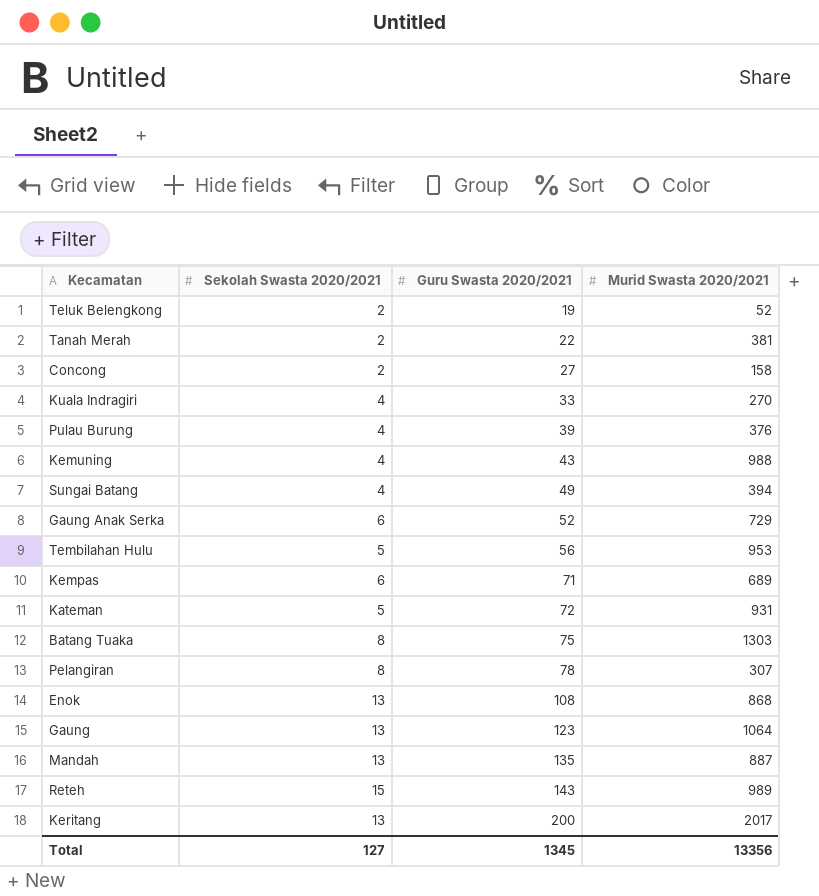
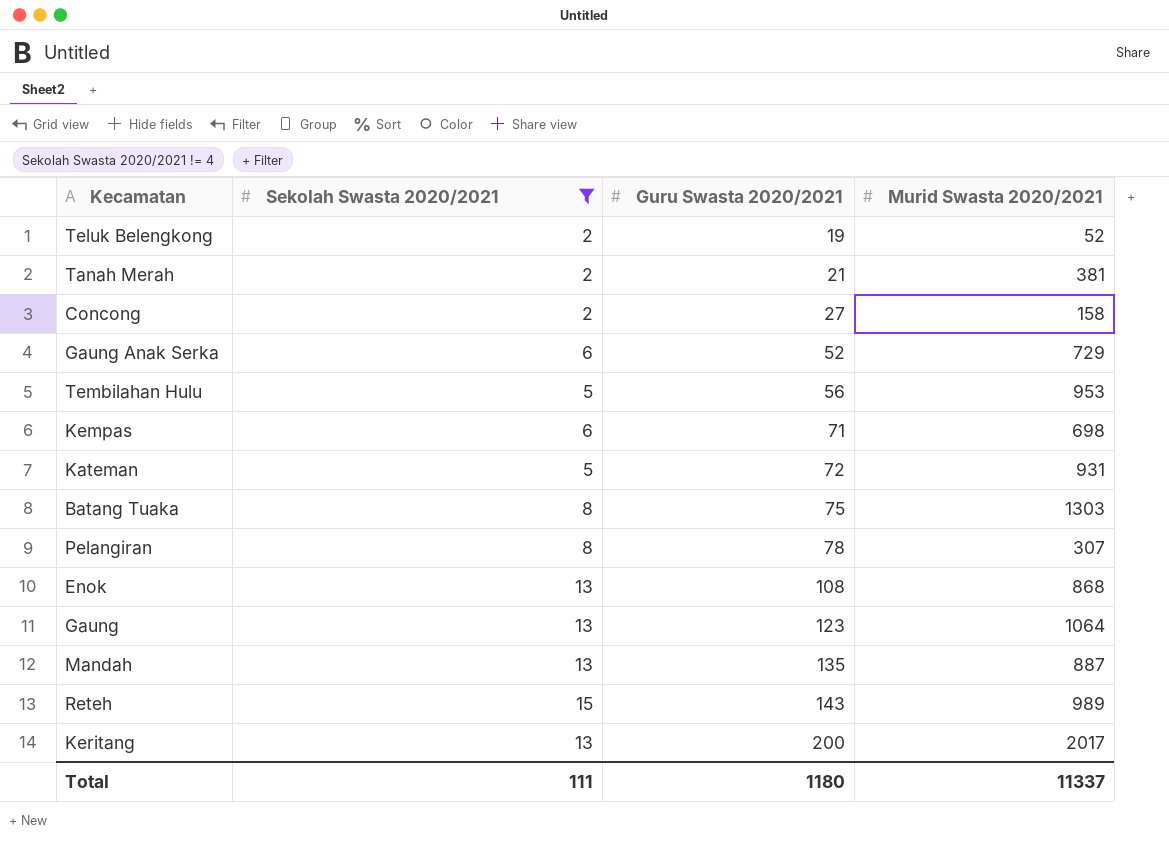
filter: none -> Sekolah Swasta 2020/2021 != 4
Tanah Merah | Guru Swasta 2020/2021: 22 -> 21
Kempas | Murid Swasta 2020/2021: 689 -> 698
Total | Sekolah Swasta 2020/2021: 127 -> 111
Total | Guru Swasta 2020/2021: 1345 -> 1180
Total | Murid Swasta 2020/2021: 13356 -> 11337

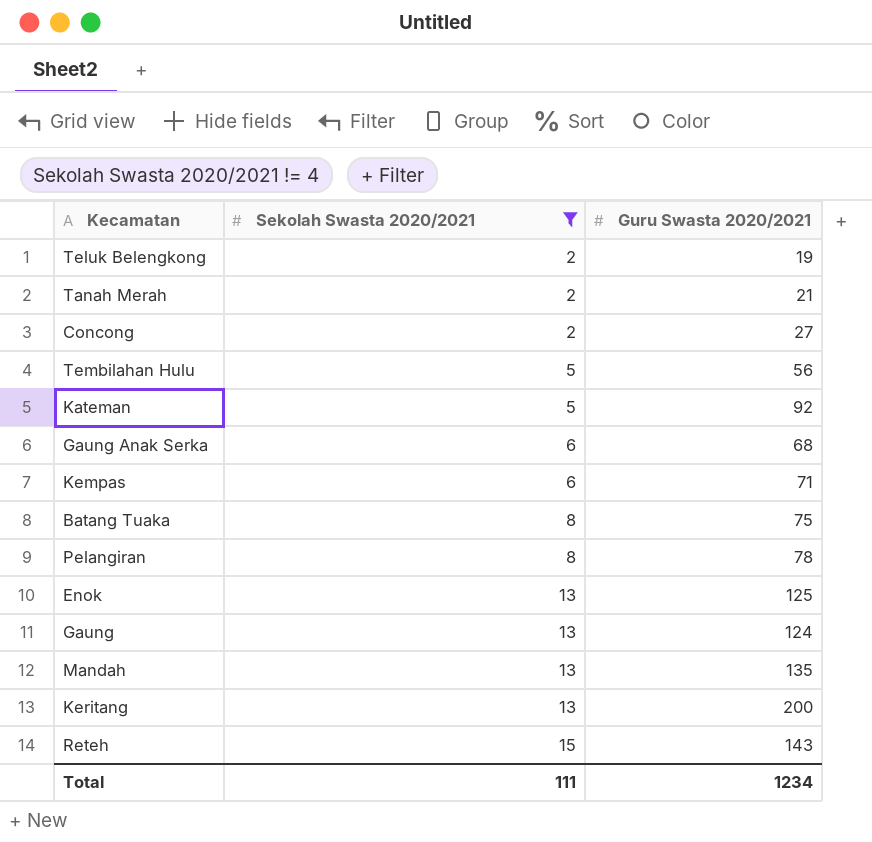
row order: Guru Swasta 2020/2021 ascending -> Sekolah Swasta 2020/2021 ascending
column Murid Swasta 2020/2021 | position: 4 -> none
Kateman | Guru Swasta 2020/2021: 72 -> 92
Gaung Anak Serka | Guru Swasta 2020/2021: 52 -> 68
Enok | Guru Swasta 2020/2021: 108 -> 125
Gaung | Guru Swasta 2020/2021: 123 -> 124
Total | Guru Swasta 2020/2021: 1180 -> 1234

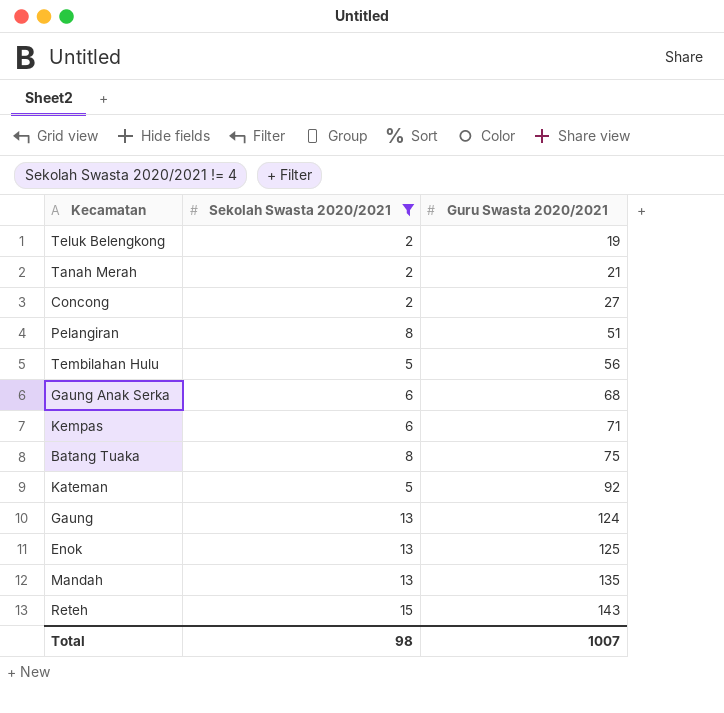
row order: Sekolah Swasta 2020/2021 ascending -> Guru Swasta 2020/2021 ascending
row Keritang: 13 | 200 -> none
Pelangiran | Guru Swasta 2020/2021: 78 -> 51
Total | Sekolah Swasta 2020/2021: 111 -> 98
Total | Guru Swasta 2020/2021: 1234 -> 1007

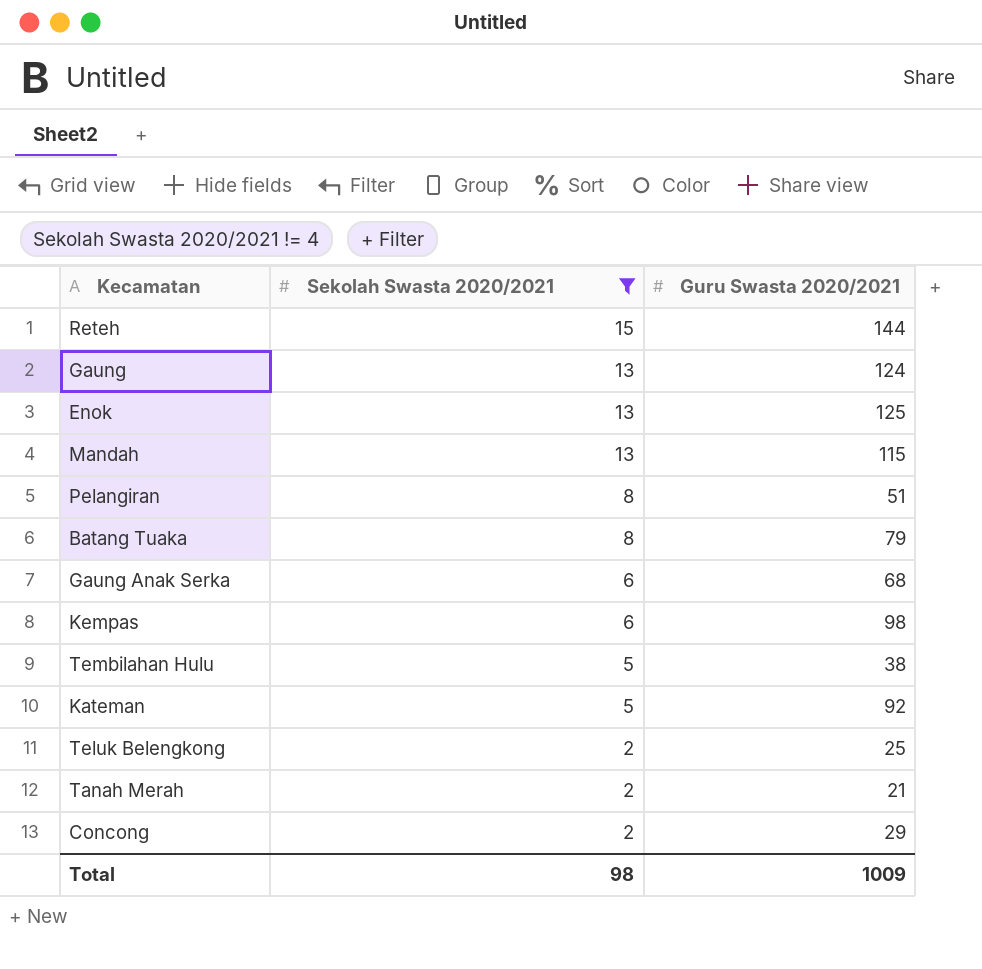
row order: Guru Swasta 2020/2021 ascending -> Sekolah Swasta 2020/2021 descending
Reteh | Guru Swasta 2020/2021: 143 -> 144
Mandah | Guru Swasta 2020/2021: 135 -> 115
Batang Tuaka | Guru Swasta 2020/2021: 75 -> 79
Kempas | Guru Swasta 2020/2021: 71 -> 98
Tembilahan Hulu | Guru Swasta 2020/2021: 56 -> 38
Teluk Belengkong | Guru Swasta 2020/2021: 19 -> 25
Concong | Guru Swasta 2020/2021: 27 -> 29
Total | Guru Swasta 2020/2021: 1007 -> 1009

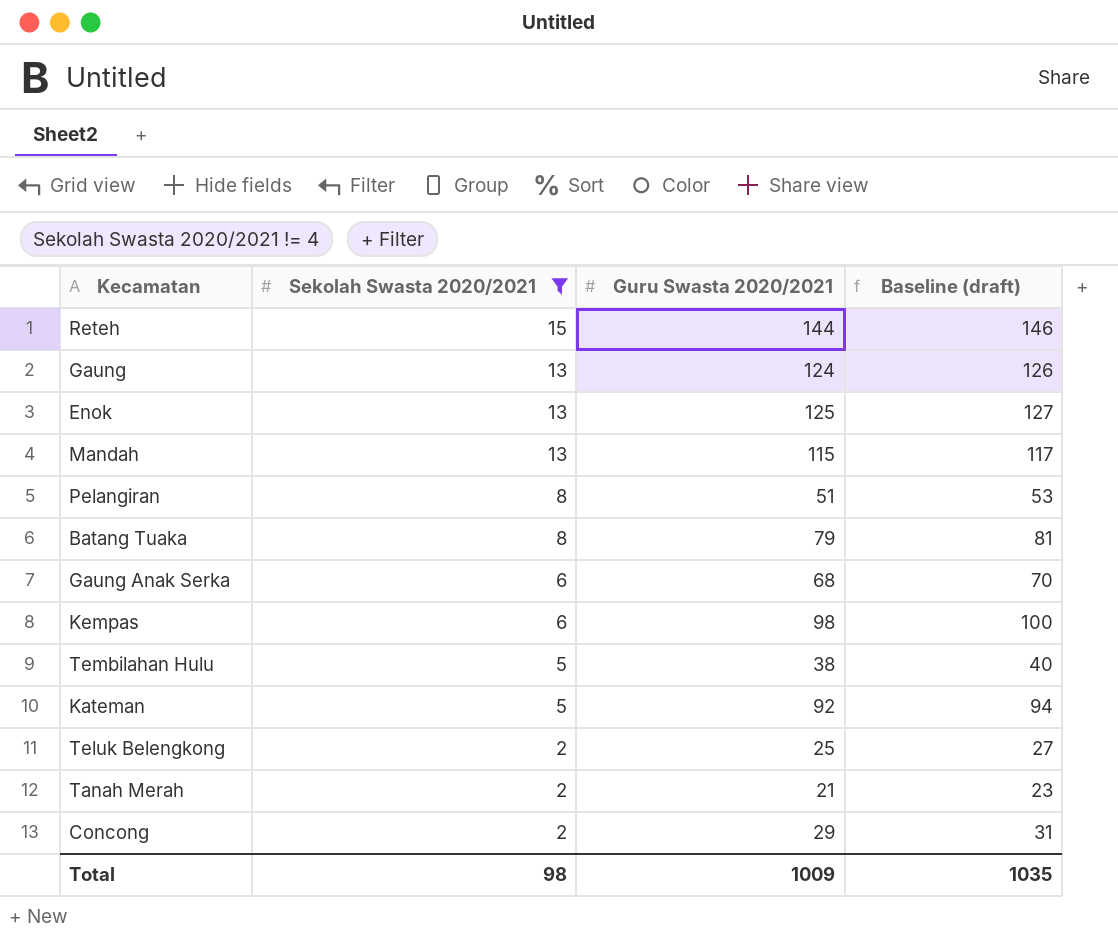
column Baseline (draft) | formula: none -> [Guru Swasta 2020/2021] + 2

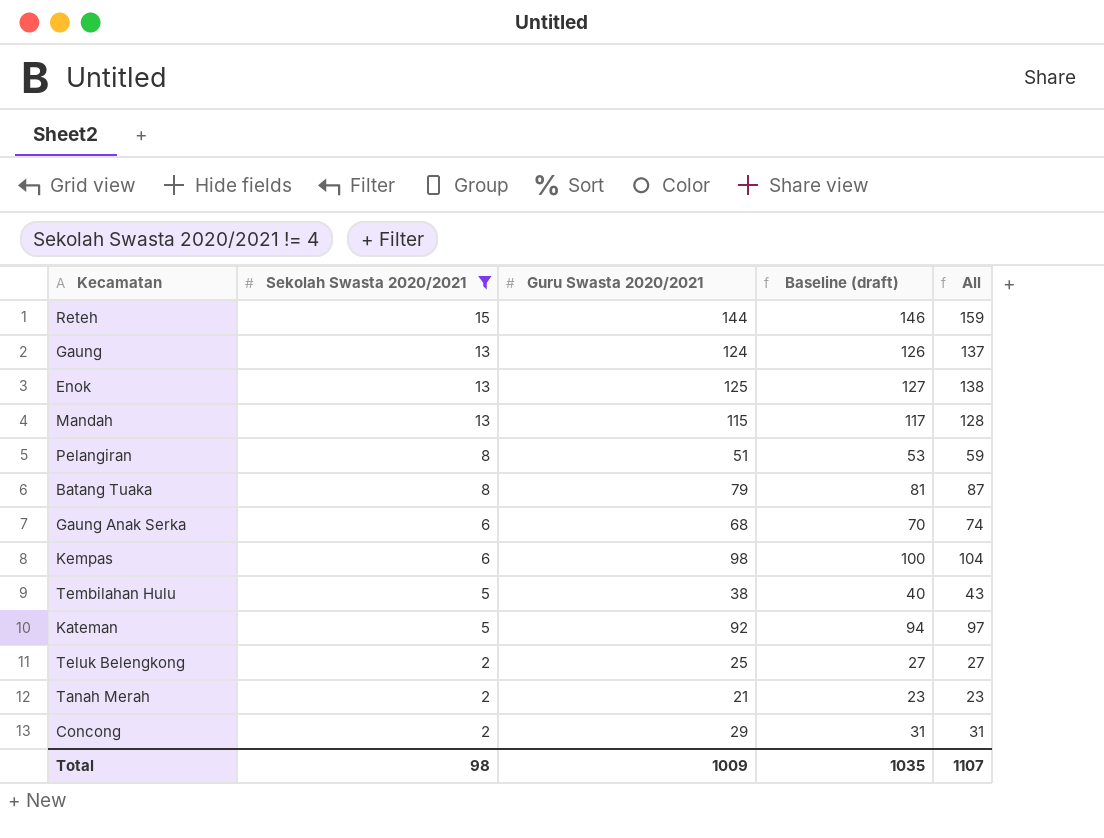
column All | formula: none -> [Sekolah Swasta 2020/2021] + [Guru Swasta 2020/2021]

